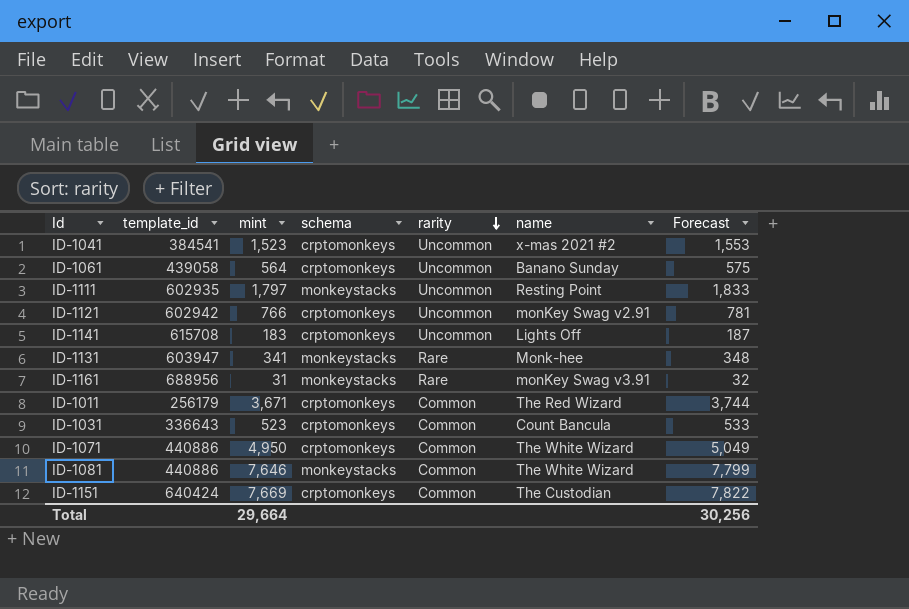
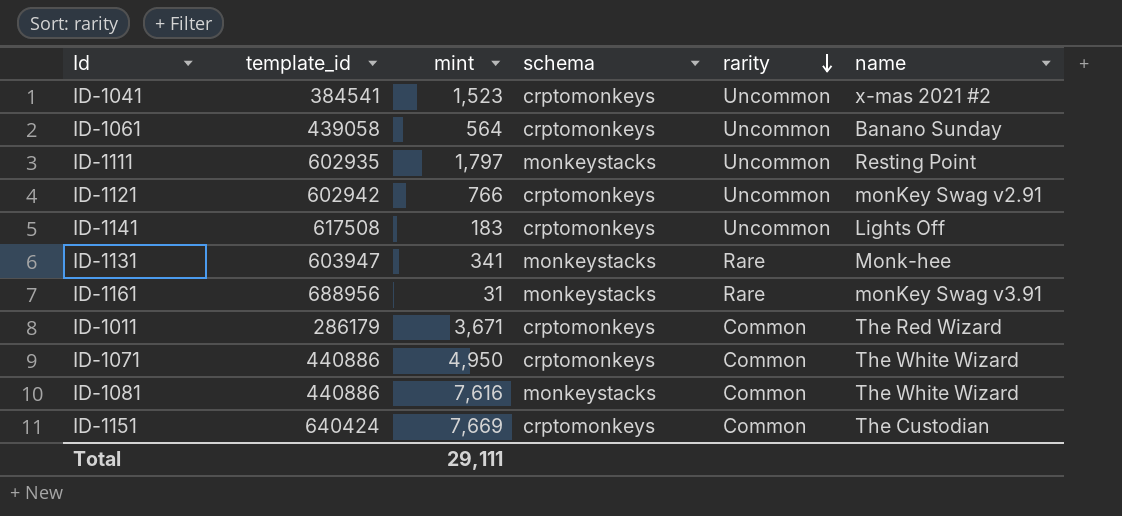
column Forecast | formula: [mint] * 1.02 -> none
row ID-1031: 336643 | 523 | crptomonkeys | Common | Count Bancula | 533 -> none
ID-1141 | template_id: 615708 -> 617508
ID-1011 | template_id: 256179 -> 286179
ID-1081 | mint: 7,646 -> 7,616
Total | mint: 29,664 -> 29,111

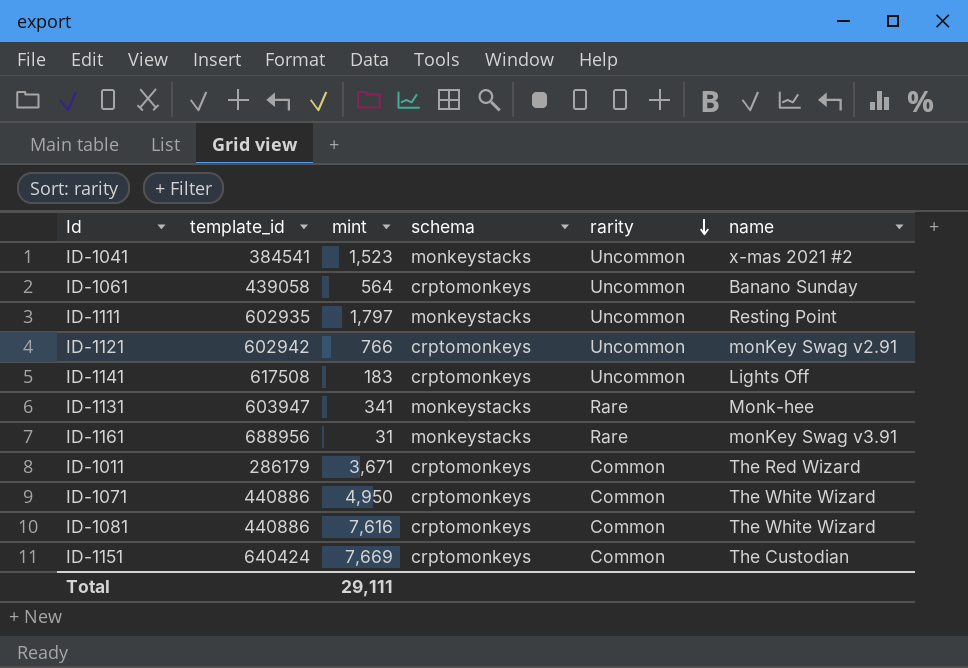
ID-1041 | schema: crptomonkeys -> monkeystacks
ID-1081 | schema: monkeystacks -> crptomonkeys

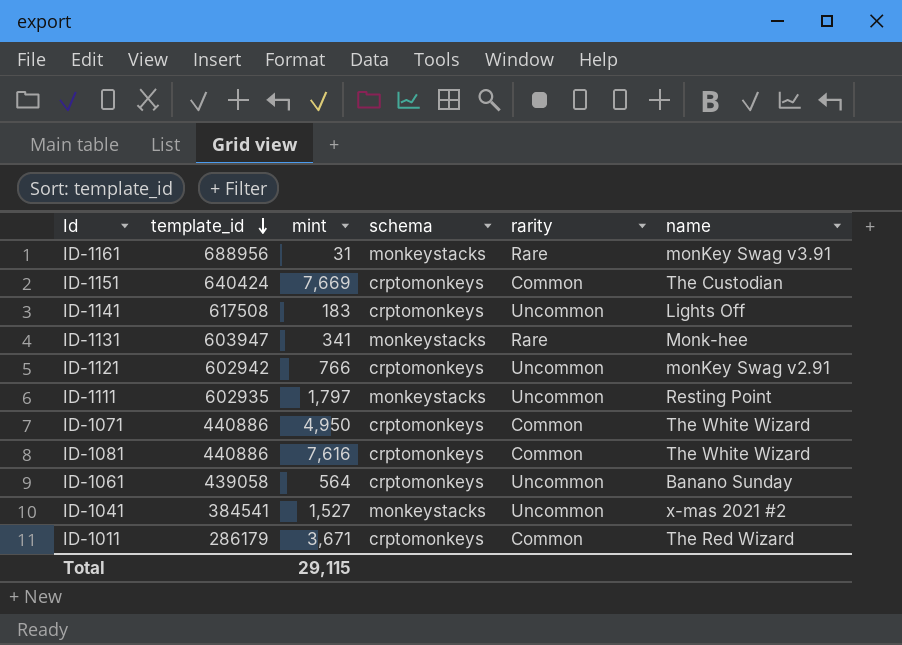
row order: rarity descending -> template_id descending
ID-1041 | mint: 1,523 -> 1,527
Total | mint: 29,111 -> 29,115

